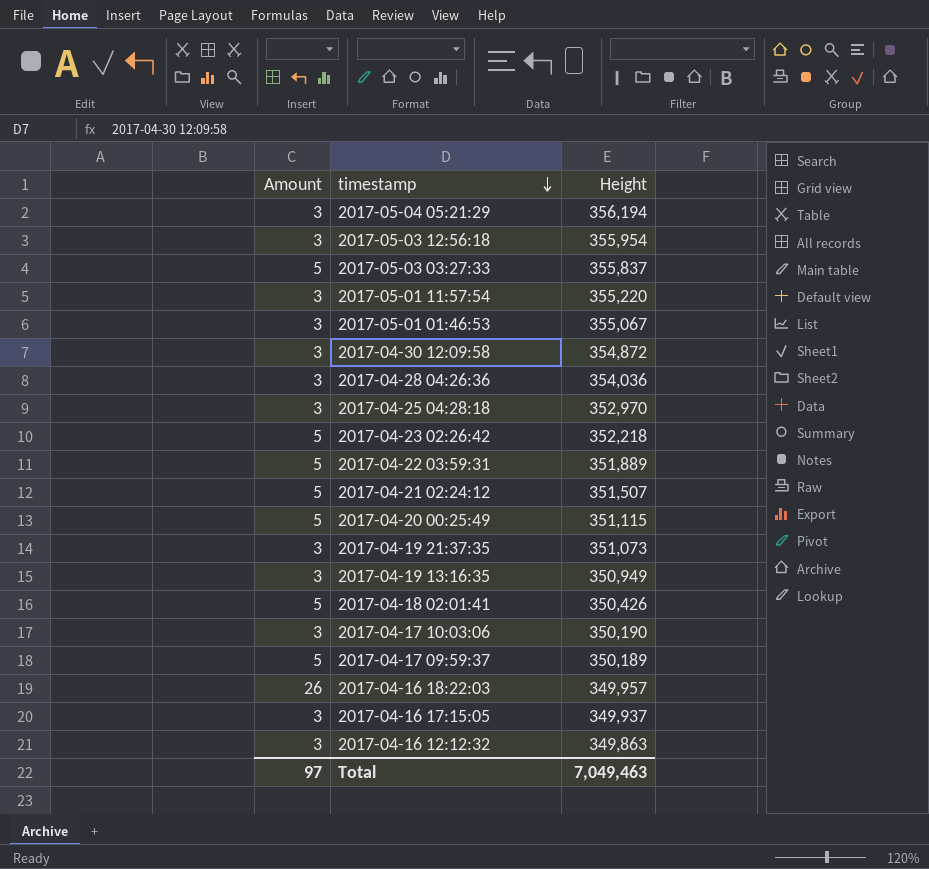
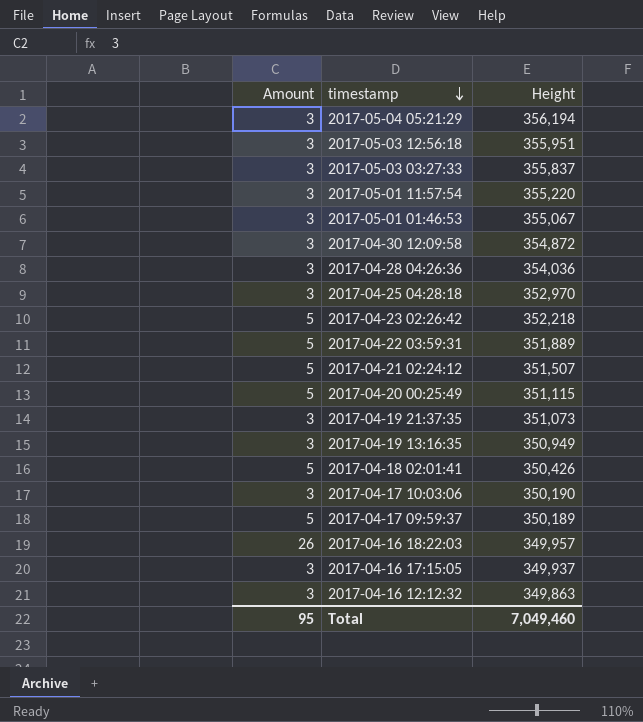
2017-05-03 12:56:18 | Height: 355,954 -> 355,951
2017-05-03 03:27:33 | Amount: 5 -> 3
Total | Amount: 97 -> 95
Total | Height: 7,049,463 -> 7,049,460

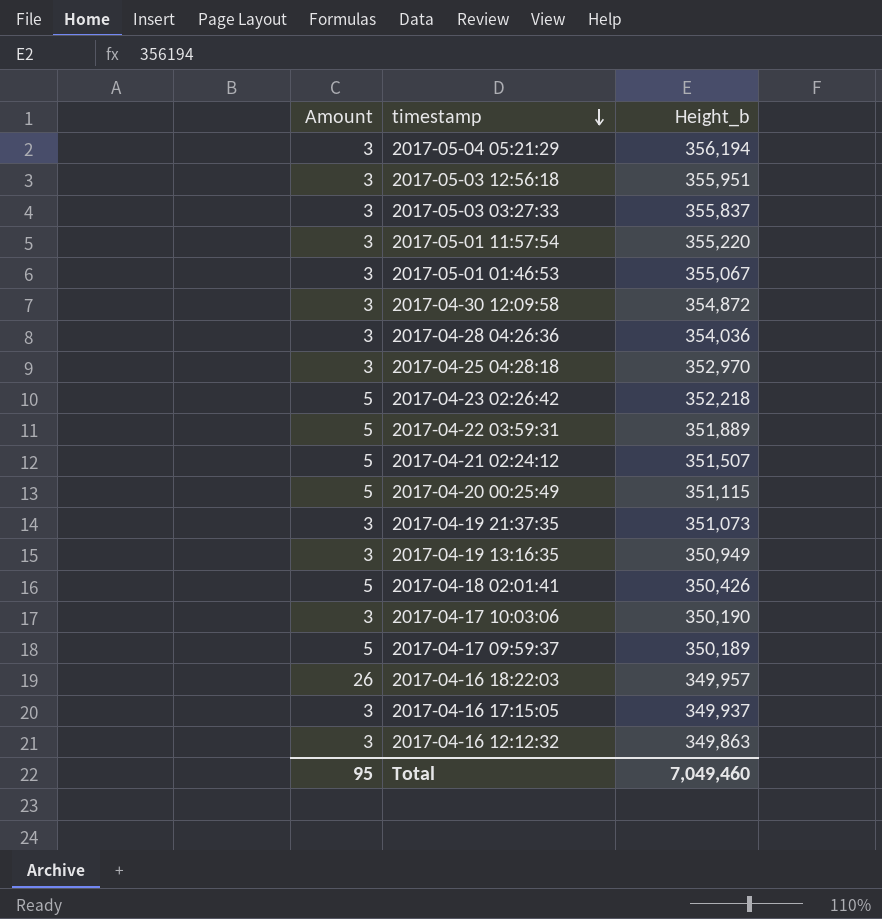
column name: Height -> Height_b

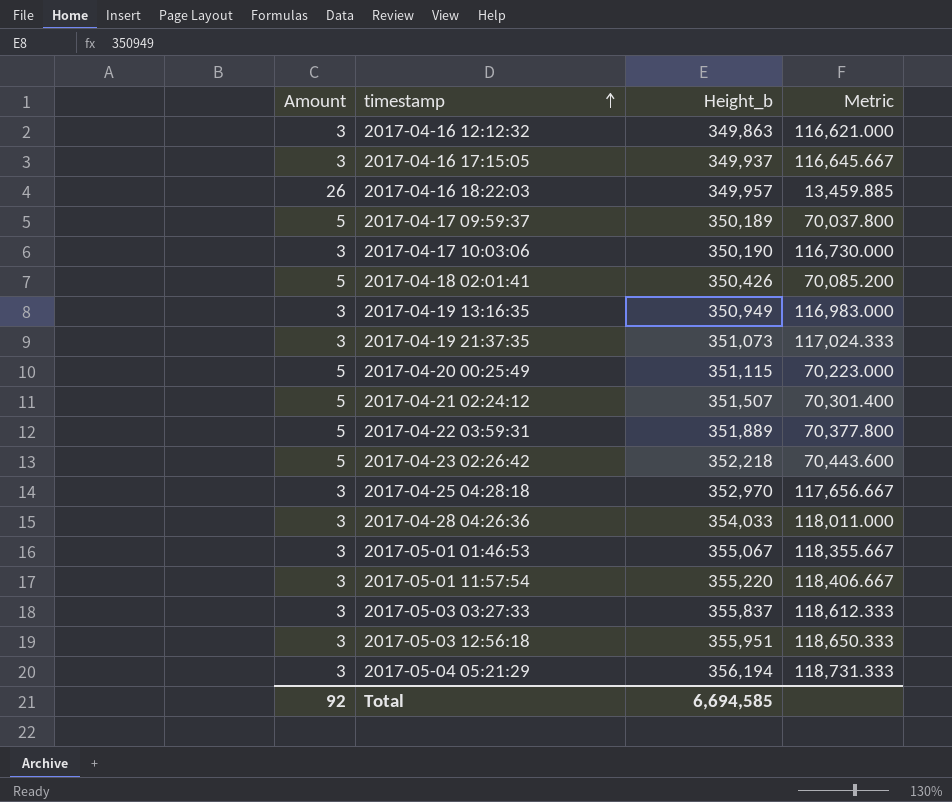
row order: timestamp descending -> timestamp ascending
column Metric | formula: none -> [Height_b] / [Amount]
row 2017-04-30 12:09:58: 3 | 354,872 -> none
2017-04-28 04:26:36 | Height_b: 354,036 -> 354,033
Total | Amount: 95 -> 92
Total | Height_b: 7,049,460 -> 6,694,585

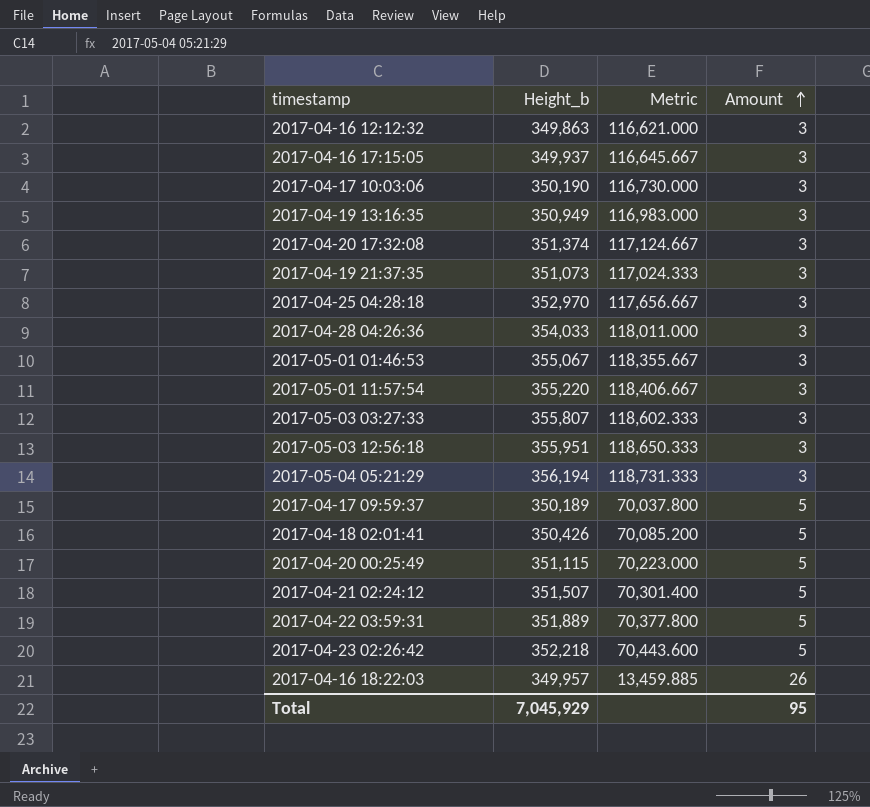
row order: timestamp ascending -> Amount ascending
column Amount | position: 1 -> 4
row 2017-04-20 17:32:08: none -> 351,374 | 117,124.667 | 3
2017-05-03 03:27:33 | Height_b: 355,837 -> 355,807
2017-05-03 03:27:33 | Metric: 118,612.333 -> 118,602.333
Total | Height_b: 6,694,585 -> 7,045,929
Total | Amount: 92 -> 95

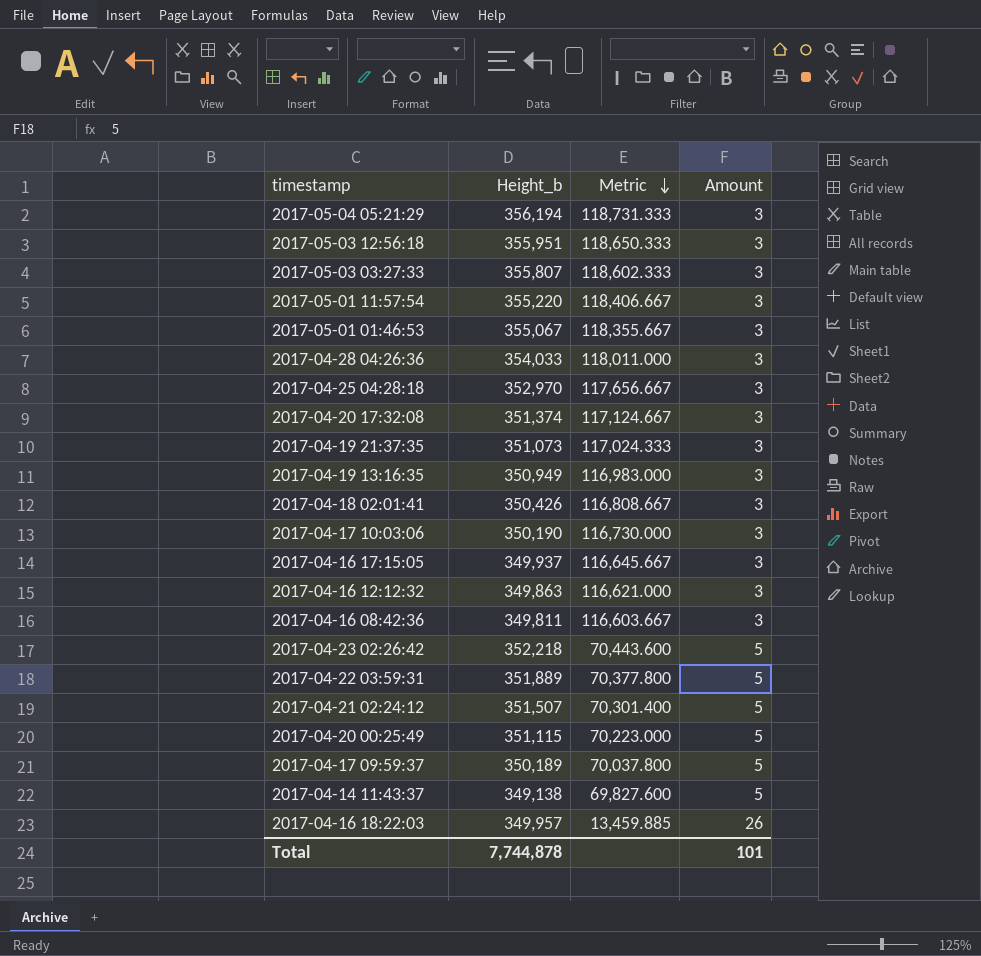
row order: Amount ascending -> Metric descending
2017-04-18 02:01:41 | Metric: 70,085.200 -> 116,808.667
2017-04-18 02:01:41 | Amount: 5 -> 3
row 2017-04-16 08:42:36: none -> 349,811 | 116,603.667 | 3
row 2017-04-14 11:43:37: none -> 349,138 | 69,827.600 | 5
Total | Height_b: 7,045,929 -> 7,744,878
Total | Amount: 95 -> 101

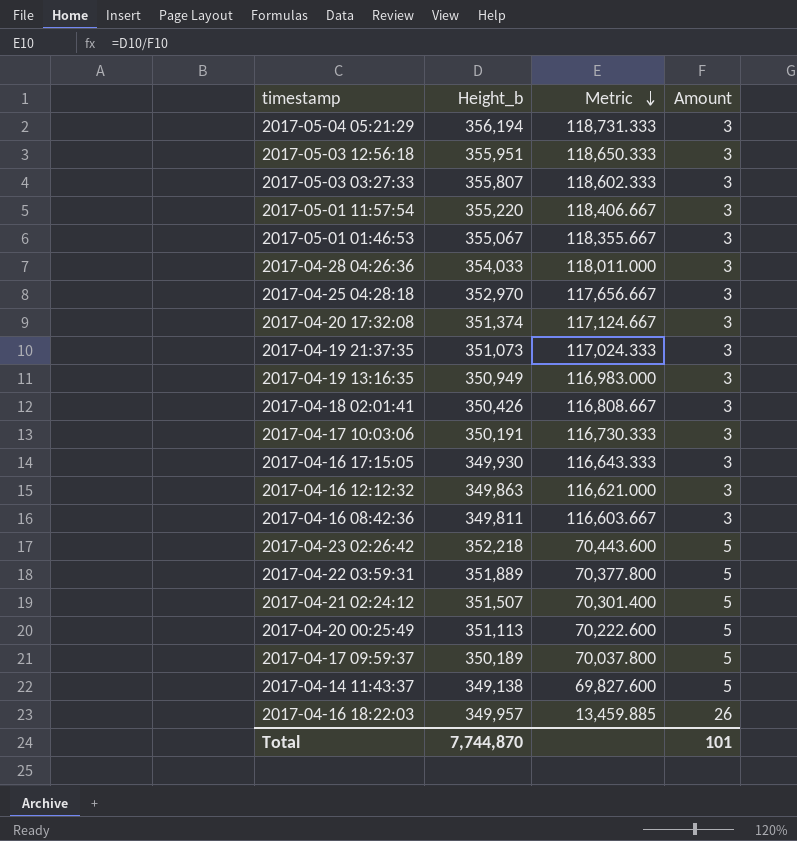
2017-04-17 10:03:06 | Height_b: 350,190 -> 350,191
2017-04-17 10:03:06 | Metric: 116,730.000 -> 116,730.333
2017-04-16 17:15:05 | Height_b: 349,937 -> 349,930
2017-04-16 17:15:05 | Metric: 116,645.667 -> 116,643.333
2017-04-20 00:25:49 | Height_b: 351,115 -> 351,113
2017-04-20 00:25:49 | Metric: 70,223.000 -> 70,222.600
Total | Height_b: 7,744,878 -> 7,744,870

